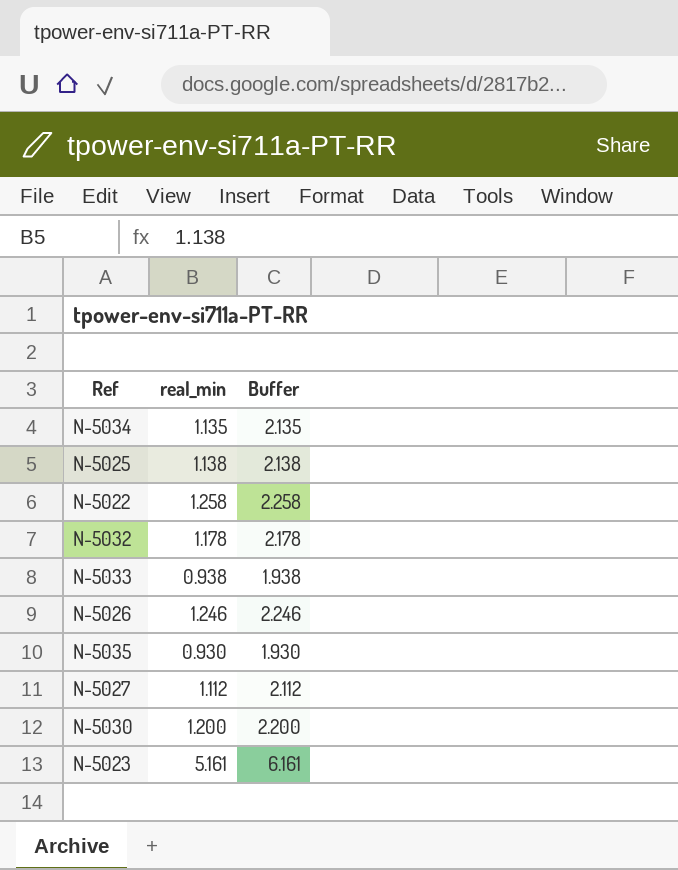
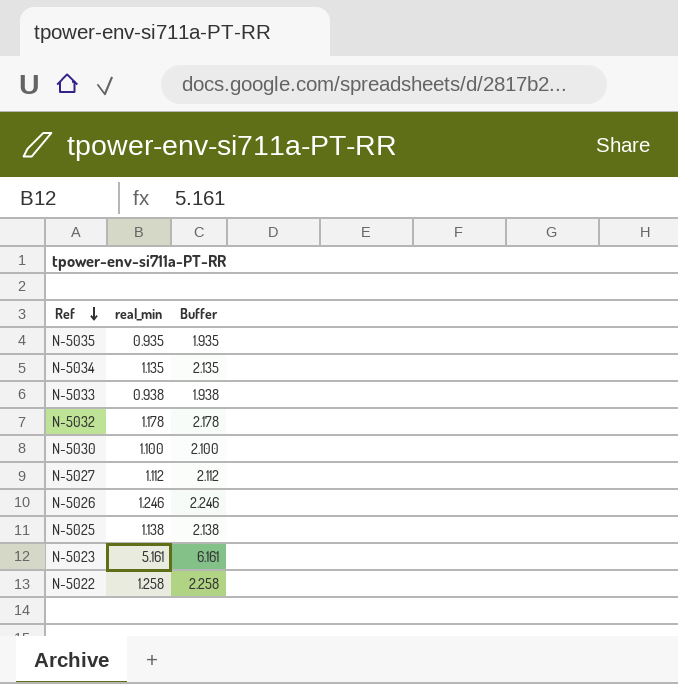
row order: none -> Ref descending
N-5035 | real_min: 0.930 -> 0.935
N-5035 | Buffer: 1.930 -> 1.935
N-5030 | real_min: 1.200 -> 1.100
N-5030 | Buffer: 2.200 -> 2.100

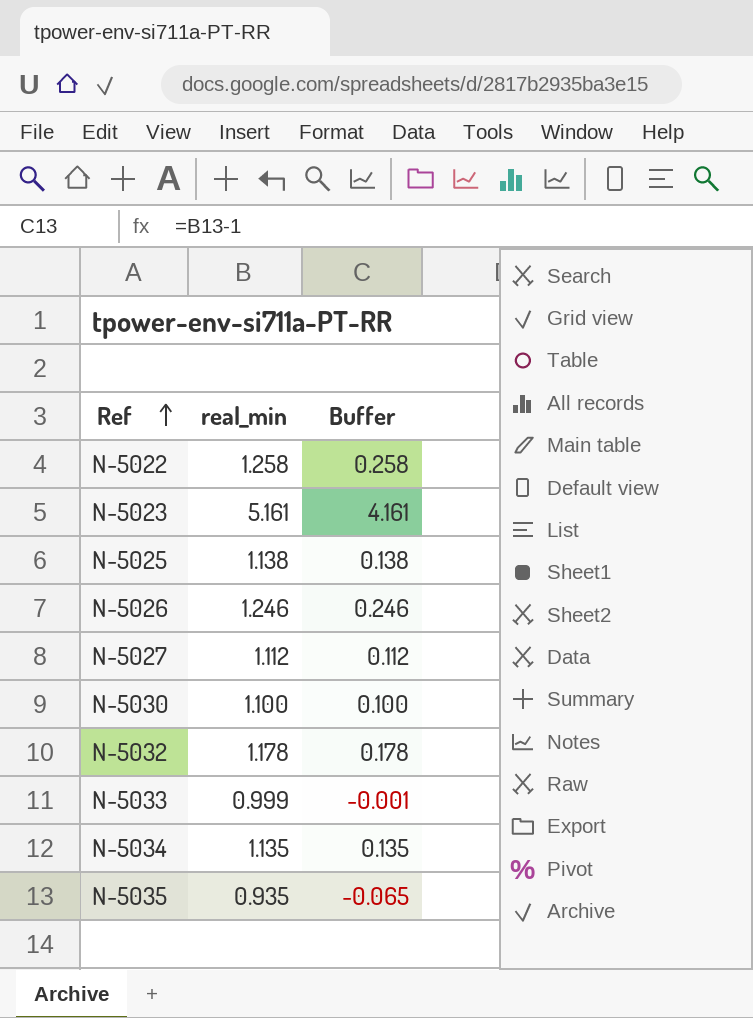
row order: Ref descending -> Ref ascending
column Buffer | formula: [real_min] + 1 -> [real_min] - 1
N-5033 | real_min: 0.938 -> 0.999

